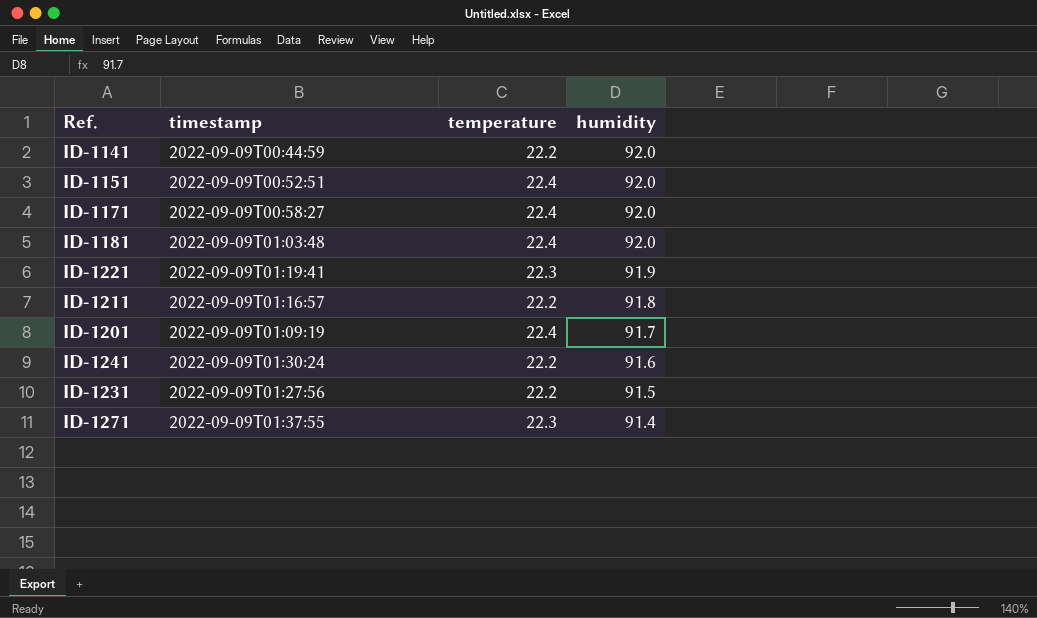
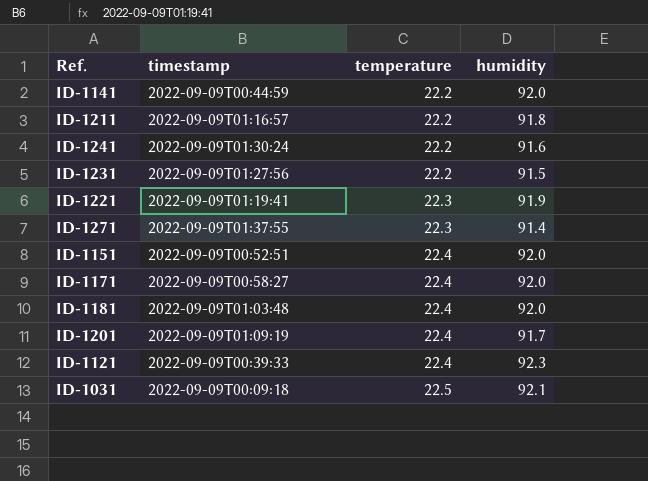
row order: humidity descending -> temperature ascending
row ID-1121: none -> 2022-09-09T00:39:33 | 22.4 | 92.3
row ID-1031: none -> 2022-09-09T00:09:18 | 22.5 | 92.1

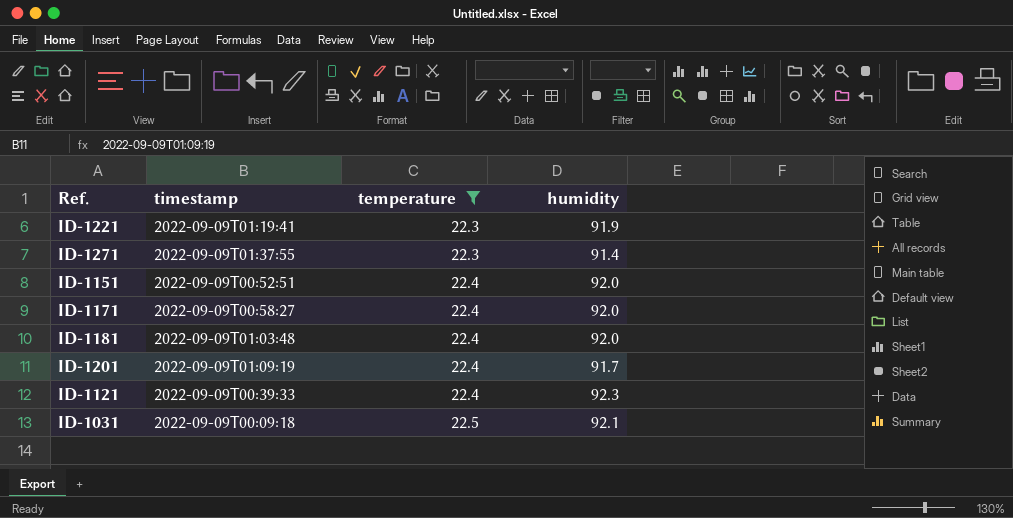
filter: none -> temperature != 22.2

